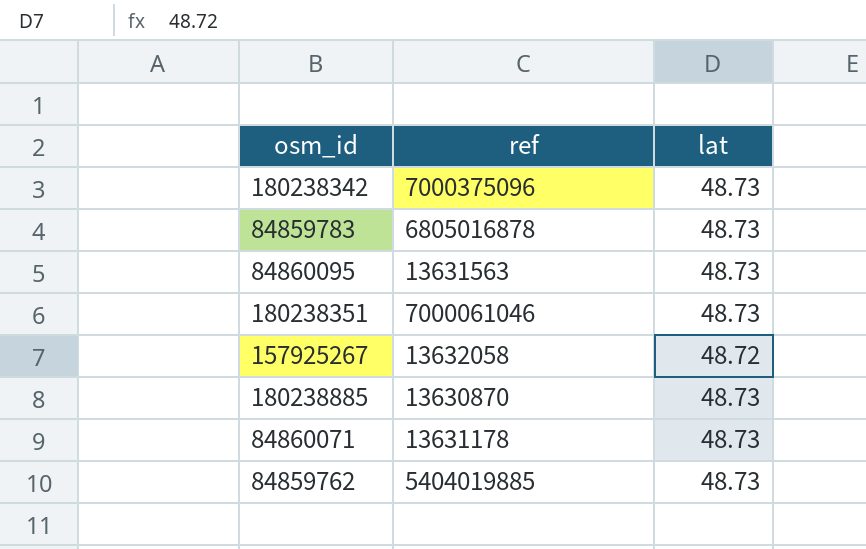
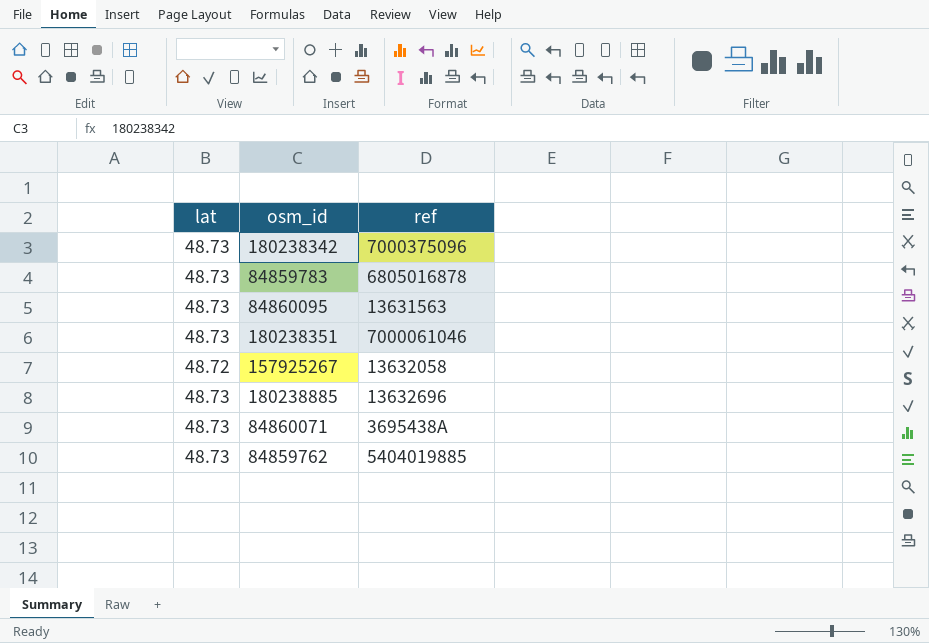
column lat | position: 3 -> 1
180238885 | ref: 13630870 -> 13632696
84860071 | ref: 13631178 -> 3695438A

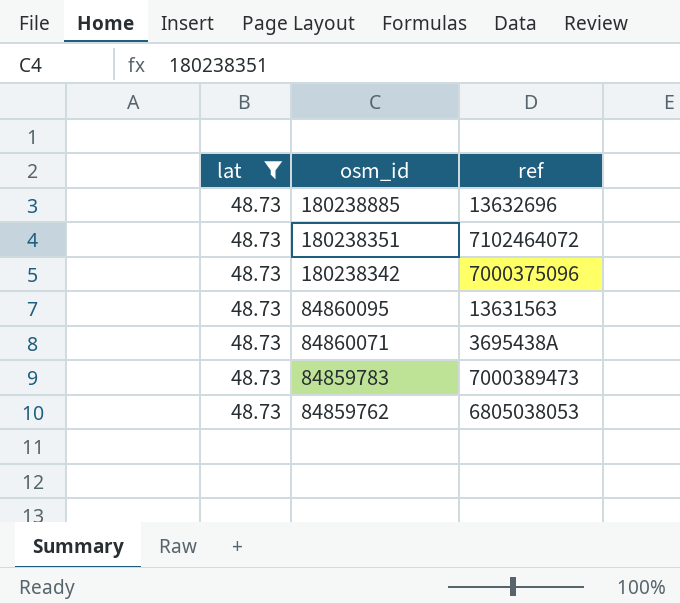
filter: none -> lat = 48.73
row order: none -> osm_id descending
180238351 | ref: 7000061046 -> 7102464072
84859783 | ref: 6805016878 -> 7000389473
84859762 | ref: 5404019885 -> 6805038053

